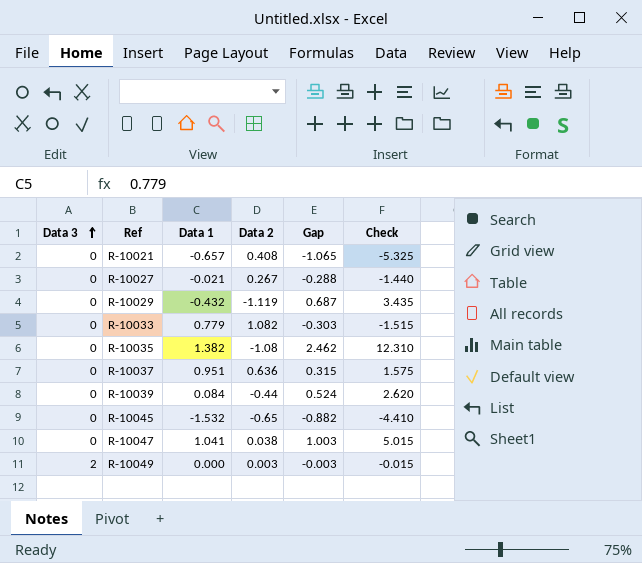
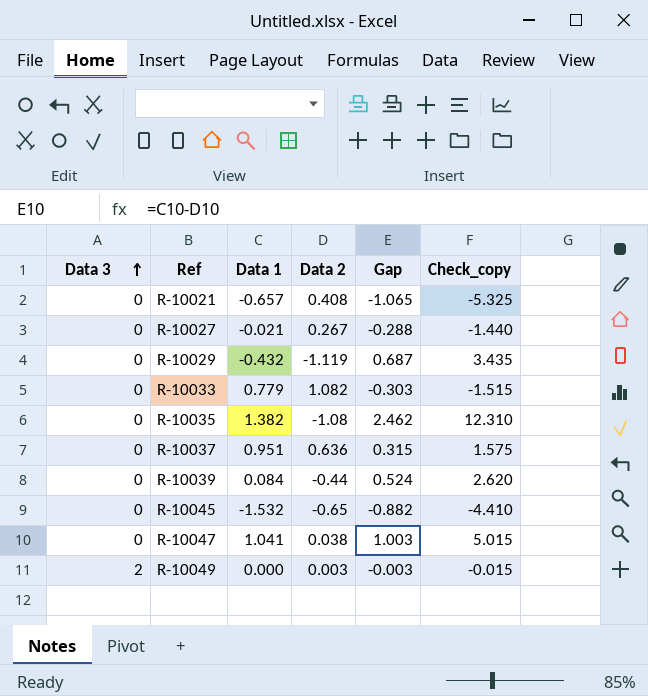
column name: Check -> Check_copy

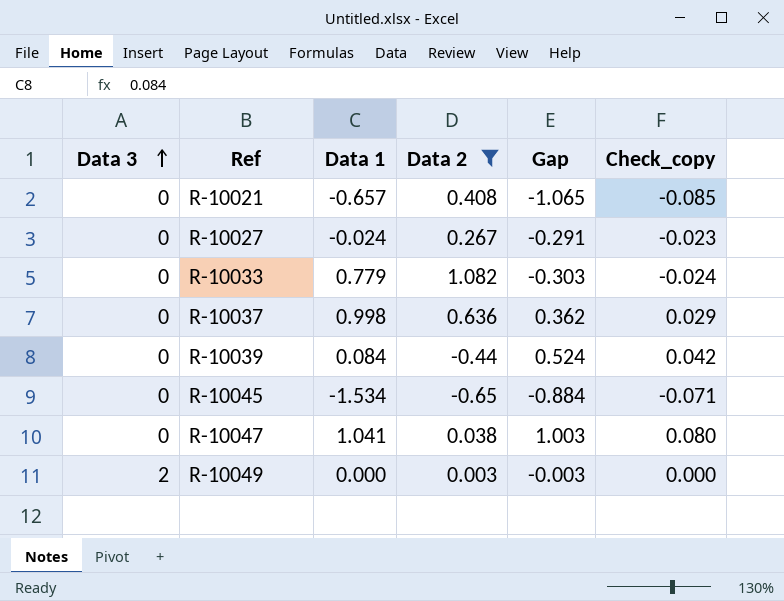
filter: none -> Data 2 >= -0.65
column Check_copy | formula: [Gap] * 5 -> [Gap] * 0.08
R-10027 | Data 1: -0.021 -> -0.024
R-10027 | Gap: -0.288 -> -0.291
R-10037 | Data 1: 0.951 -> 0.998
R-10037 | Gap: 0.315 -> 0.362
R-10045 | Data 1: -1.532 -> -1.534
R-10045 | Gap: -0.882 -> -0.884

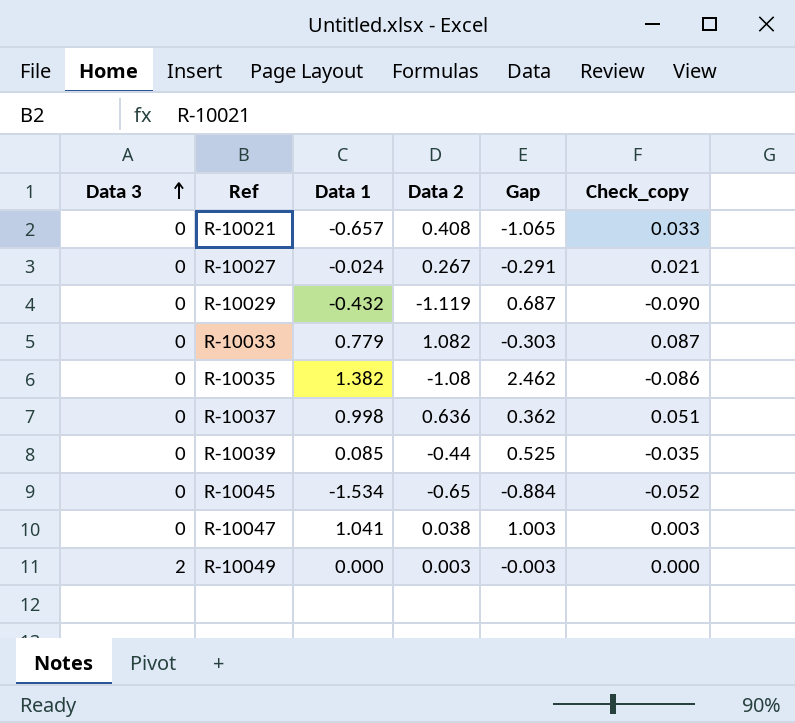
filter: Data 2 >= -0.65 -> none
column Check_copy | formula: [Gap] * 0.08 -> [Data 2] * 0.08
R-10039 | Data 1: 0.084 -> 0.085
R-10039 | Gap: 0.524 -> 0.525

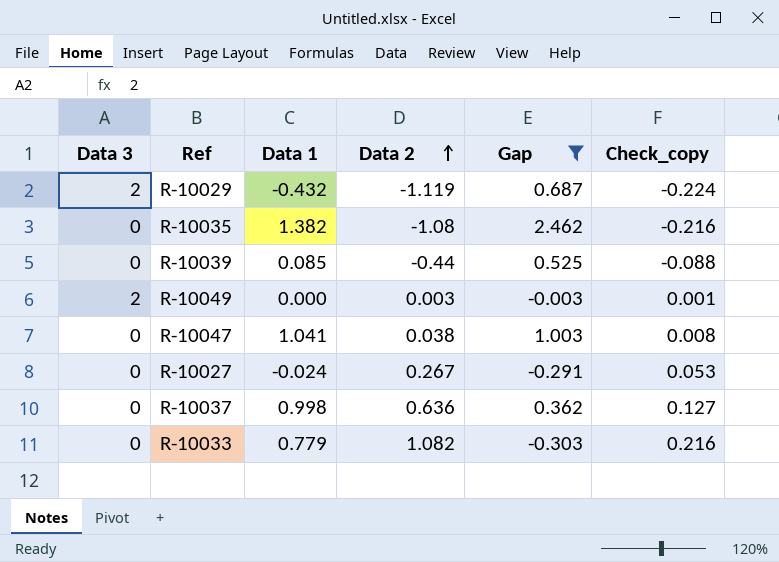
filter: none -> Gap >= -0.303
row order: Data 3 ascending -> Data 2 ascending
column Check_copy | formula: [Data 2] * 0.08 -> [Data 2] * 0.2
R-10029 | Data 3: 0 -> 2

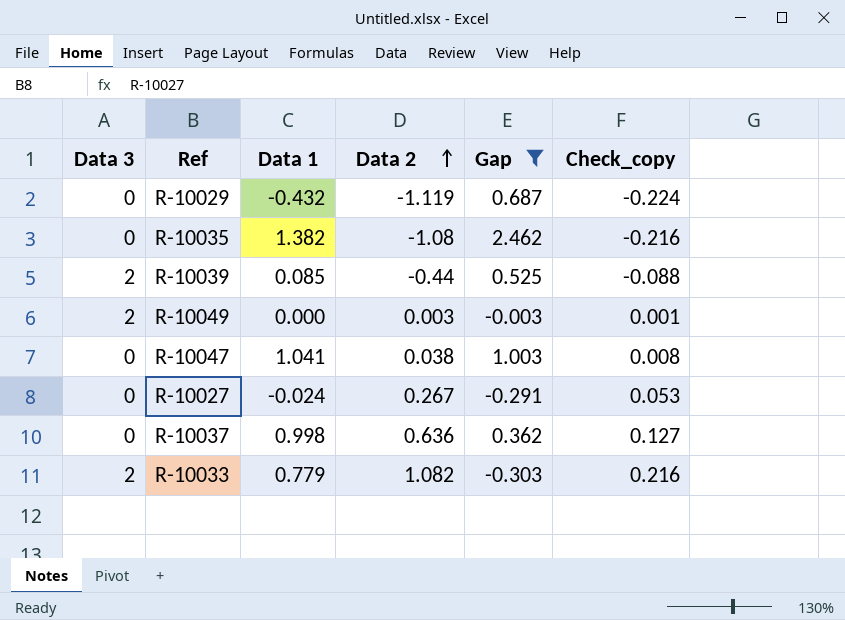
R-10029 | Data 3: 2 -> 0
R-10039 | Data 3: 0 -> 2
R-10033 | Data 3: 0 -> 2

